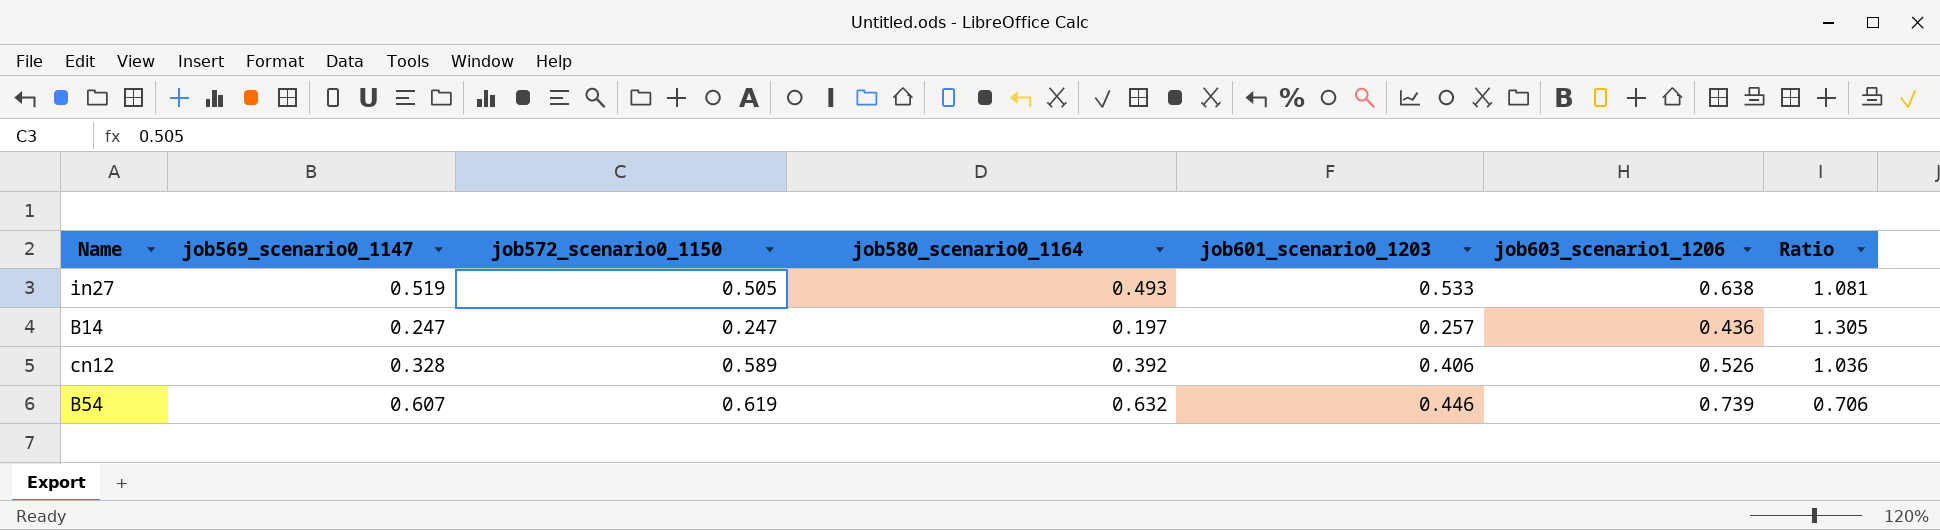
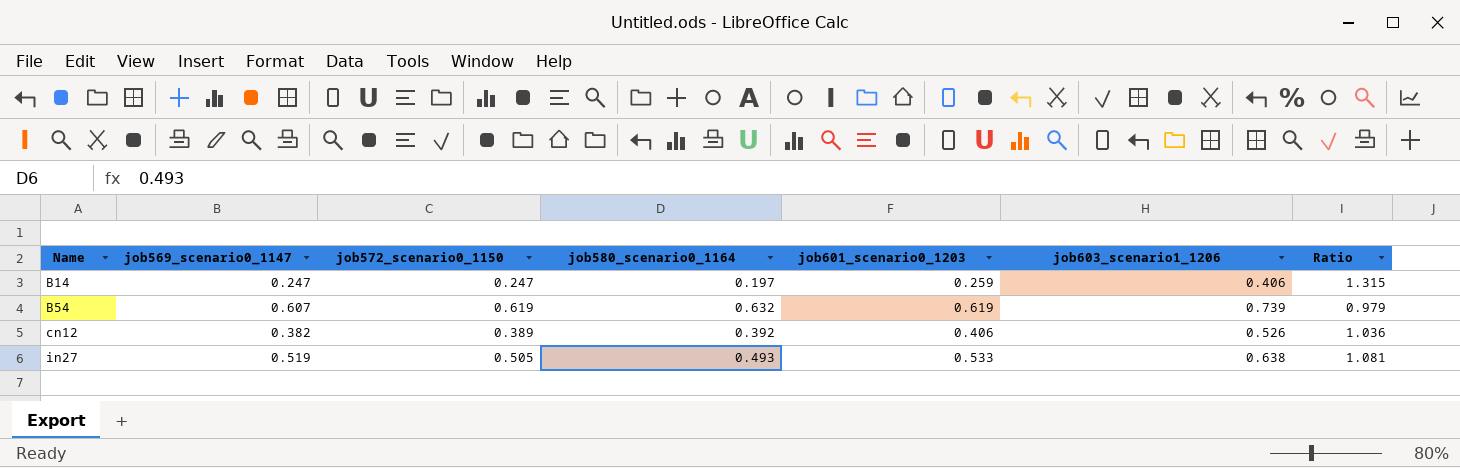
row order: none -> Name ascending
B14 | job601_scenario0_1203: 0.257 -> 0.259
B14 | job603_scenario1_1206: 0.436 -> 0.406
B14 | Ratio: 1.305 -> 1.315
B54 | job601_scenario0_1203: 0.446 -> 0.619
B54 | Ratio: 0.706 -> 0.979
cn12 | job569_scenario0_1147: 0.328 -> 0.382
cn12 | job572_scenario0_1150: 0.589 -> 0.389

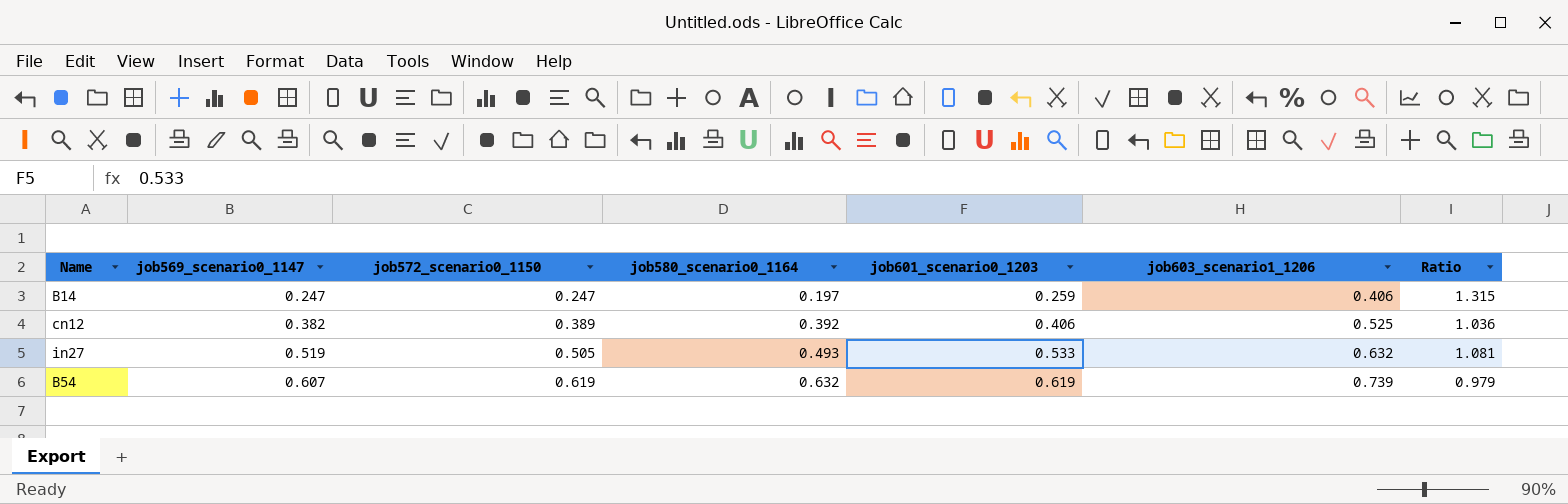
row order: Name ascending -> job569_scenario0_1147 ascending
cn12 | job603_scenario1_1206: 0.526 -> 0.525
in27 | job603_scenario1_1206: 0.638 -> 0.632

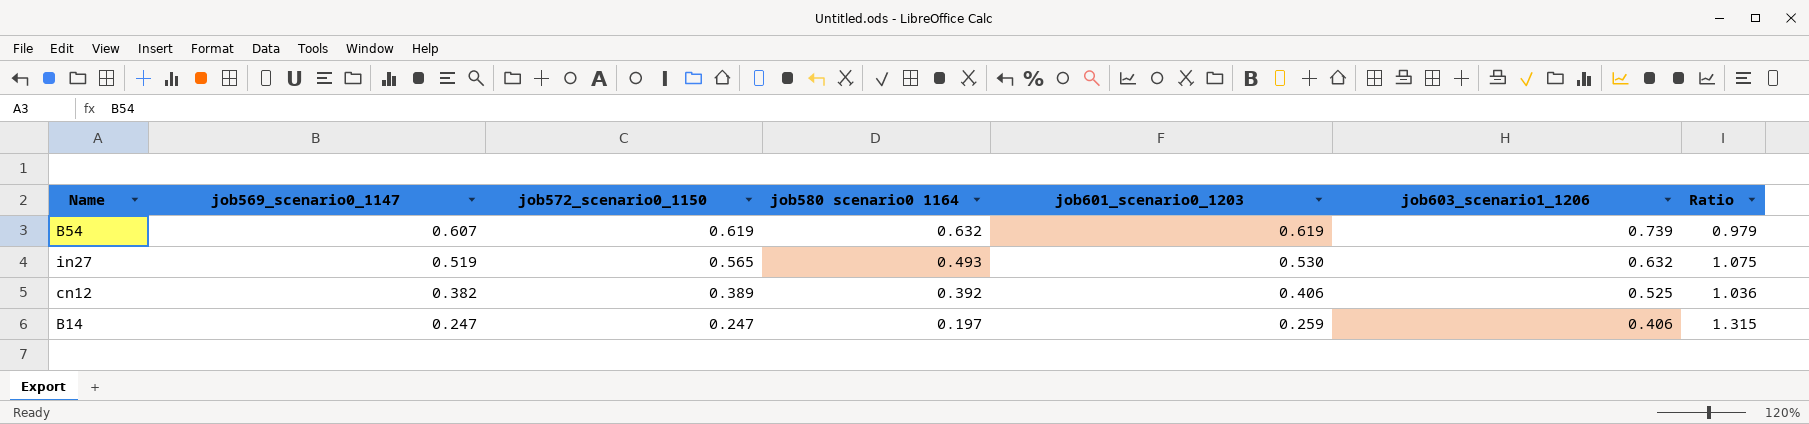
row order: job569_scenario0_1147 ascending -> job569_scenario0_1147 descending
column name: job580_scenario0_1164 -> job580 scenario0 1164
in27 | job572_scenario0_1150: 0.505 -> 0.565
in27 | job601_scenario0_1203: 0.533 -> 0.530
in27 | Ratio: 1.081 -> 1.075

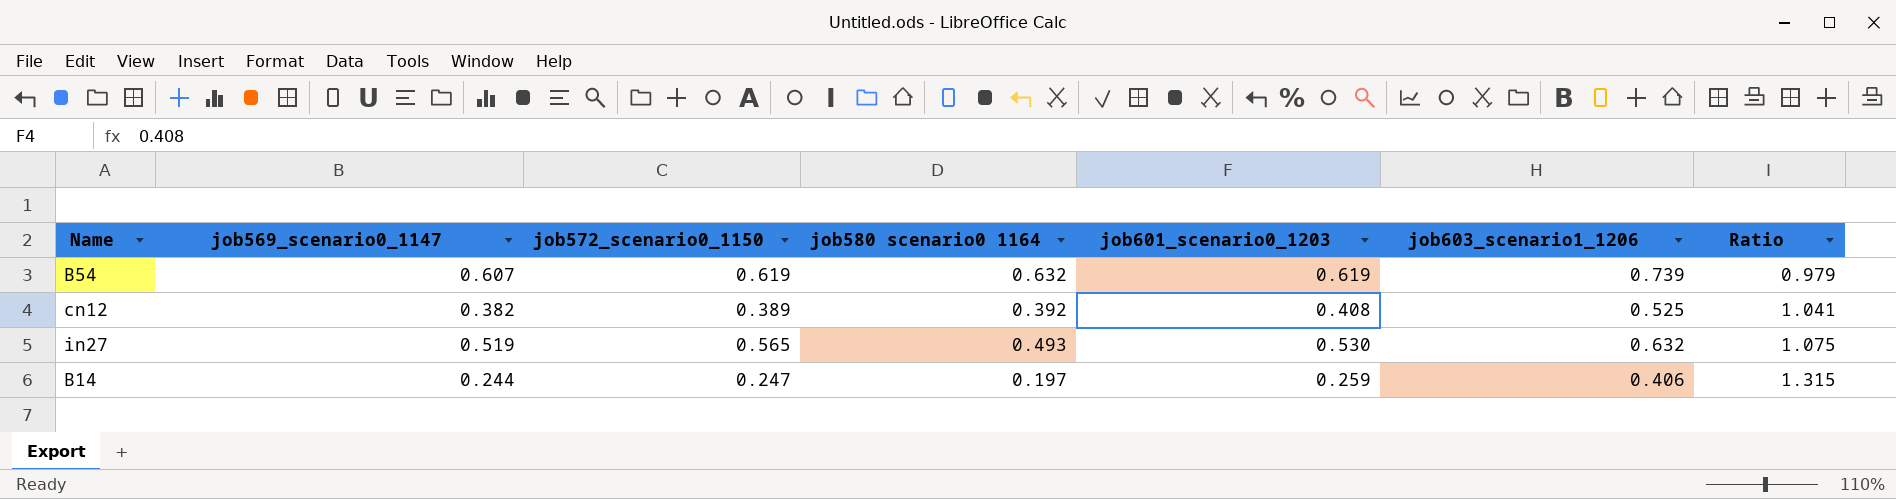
row order: job569_scenario0_1147 descending -> Ratio ascending
cn12 | job601_scenario0_1203: 0.406 -> 0.408
cn12 | Ratio: 1.036 -> 1.041
B14 | job569_scenario0_1147: 0.247 -> 0.244

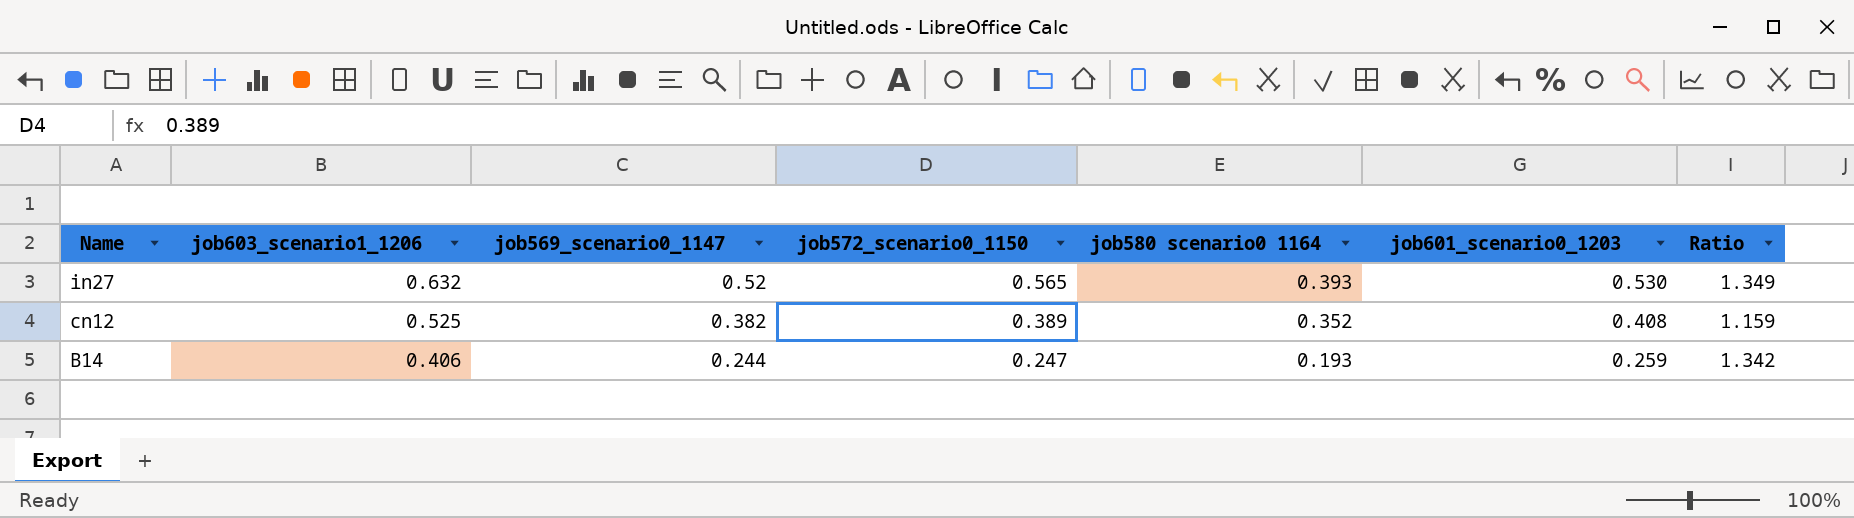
row order: Ratio ascending -> Name descending
column job603_scenario1_1206 | position: 6 -> 2
row B54: 0.607 | 0.619 | 0.632 | 0.619 | 0.739 | 0.979 -> none
in27 | job569_scenario0_1147: 0.519 -> 0.52
in27 | job580 scenario0 1164: 0.493 -> 0.393
in27 | Ratio: 1.075 -> 1.349
cn12 | job580 scenario0 1164: 0.392 -> 0.352
cn12 | Ratio: 1.041 -> 1.159
B14 | job580 scenario0 1164: 0.197 -> 0.193
B14 | Ratio: 1.315 -> 1.342

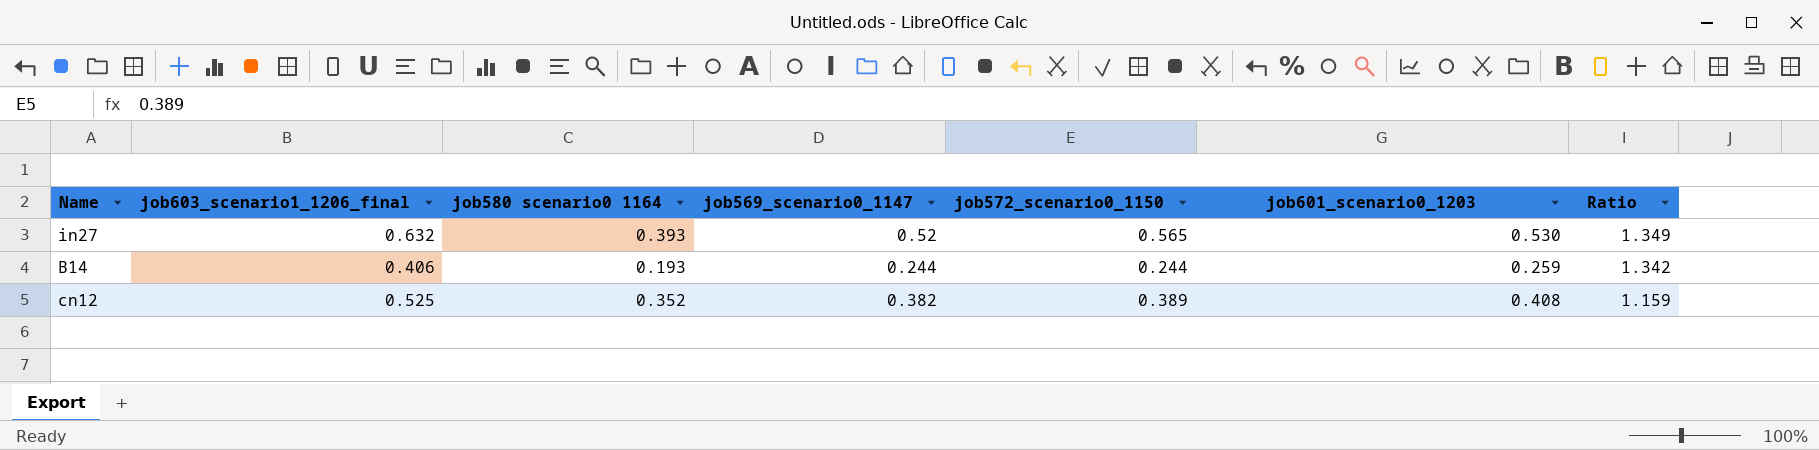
row order: Name descending -> Ratio descending
column name: job603_scenario1_1206 -> job603_scenario1_1206_final
column job580 scenario0 1164 | position: 5 -> 3
B14 | job572_scenario0_1150: 0.247 -> 0.244

